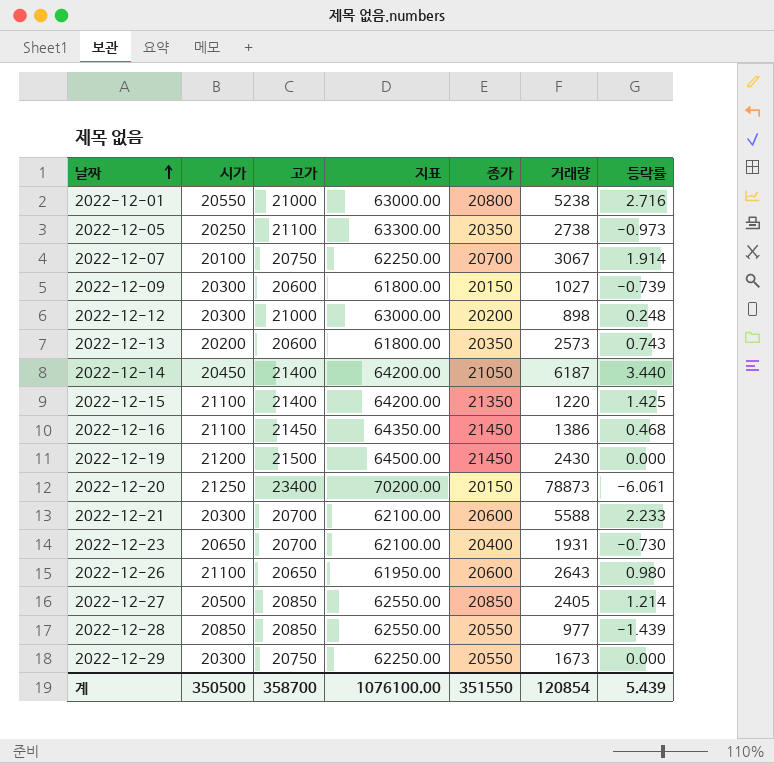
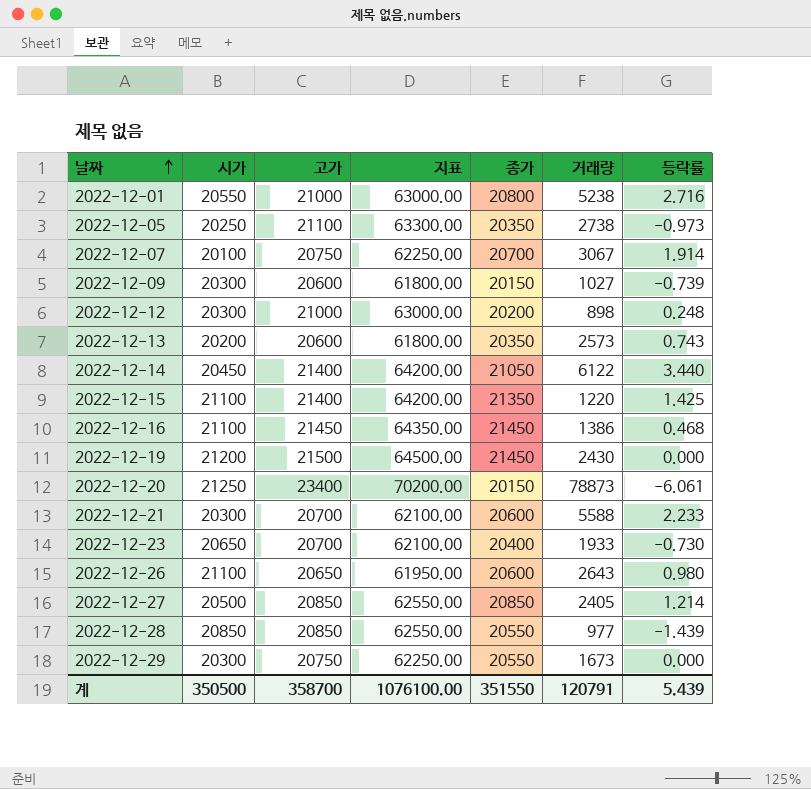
2022-12-14 | 거래량: 6187 -> 6122
2022-12-23 | 거래량: 1931 -> 1933
계 | 거래량: 120854 -> 120791

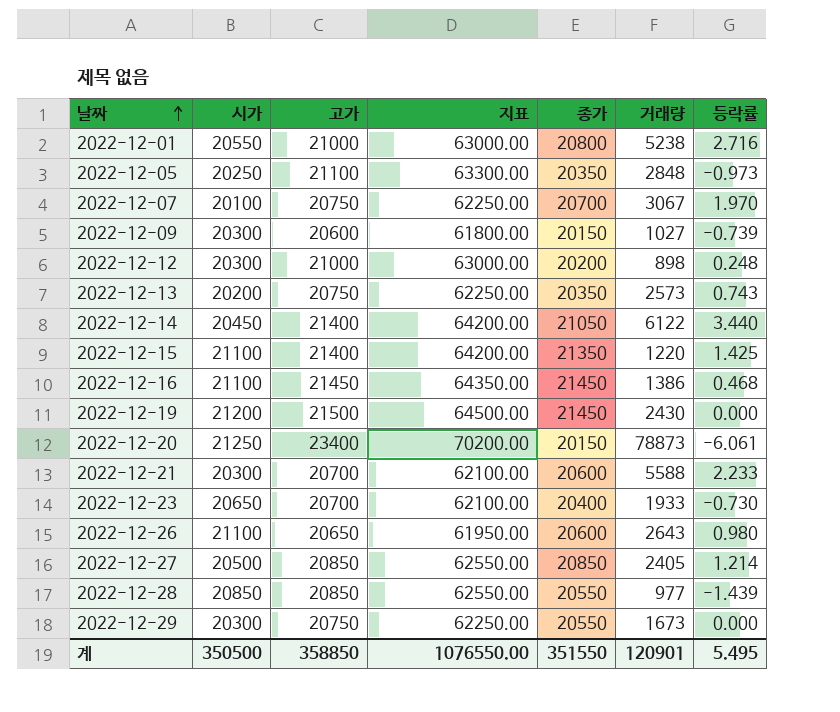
2022-12-05 | 거래량: 2738 -> 2848
2022-12-07 | 등락률: 1.914 -> 1.970
2022-12-13 | 고가: 20600 -> 20750
2022-12-13 | 지표: 61800.00 -> 62250.00
계 | 고가: 358700 -> 358850
계 | 지표: 1076100.00 -> 1076550.00
계 | 거래량: 120791 -> 120901
계 | 등락률: 5.439 -> 5.495

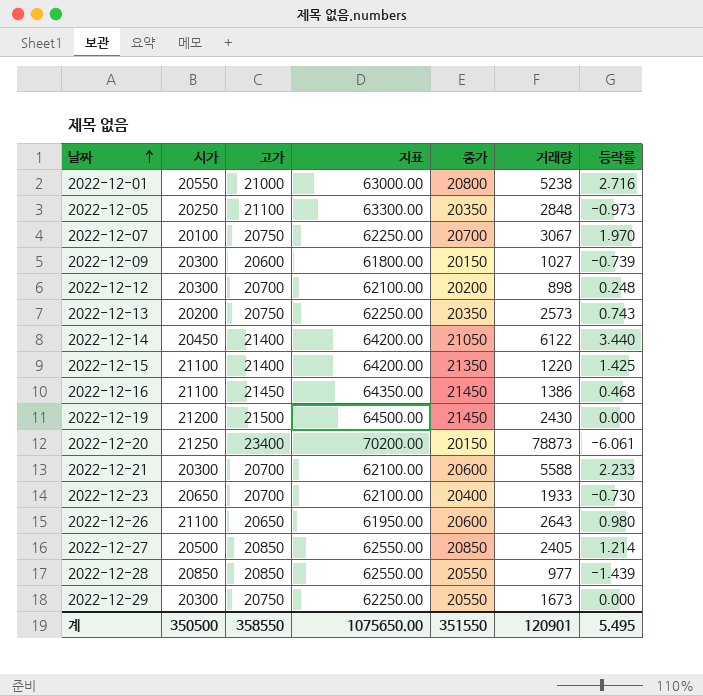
2022-12-12 | 고가: 21000 -> 20700
2022-12-12 | 지표: 63000.00 -> 62100.00
계 | 고가: 358850 -> 358550
계 | 지표: 1076550.00 -> 1075650.00

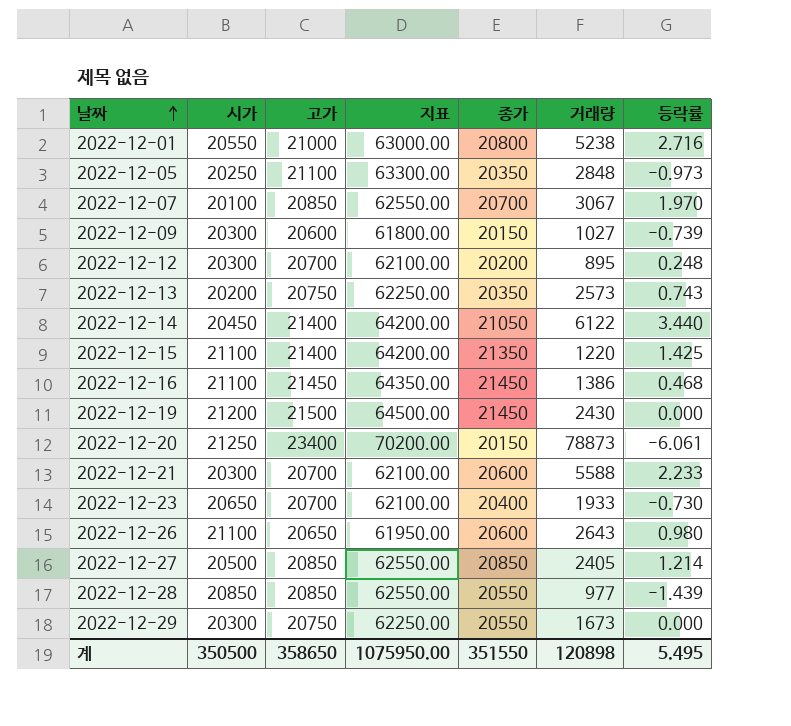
2022-12-07 | 고가: 20750 -> 20850
2022-12-07 | 지표: 62250.00 -> 62550.00
2022-12-12 | 거래량: 898 -> 895
계 | 고가: 358550 -> 358650
계 | 지표: 1075650.00 -> 1075950.00
계 | 거래량: 120901 -> 120898

